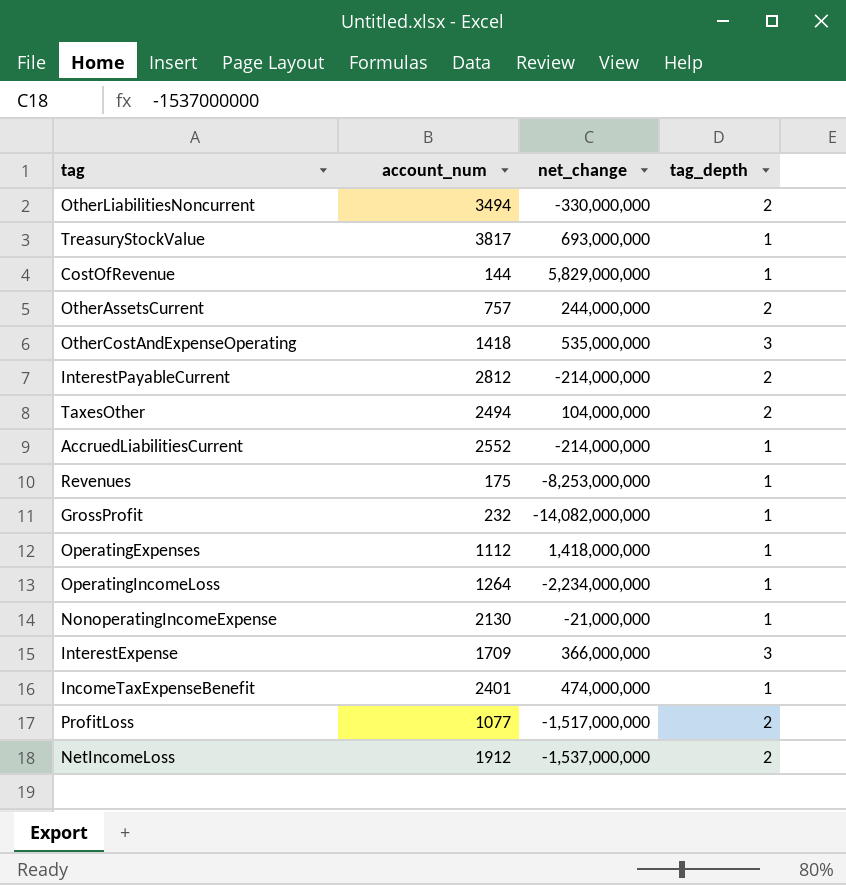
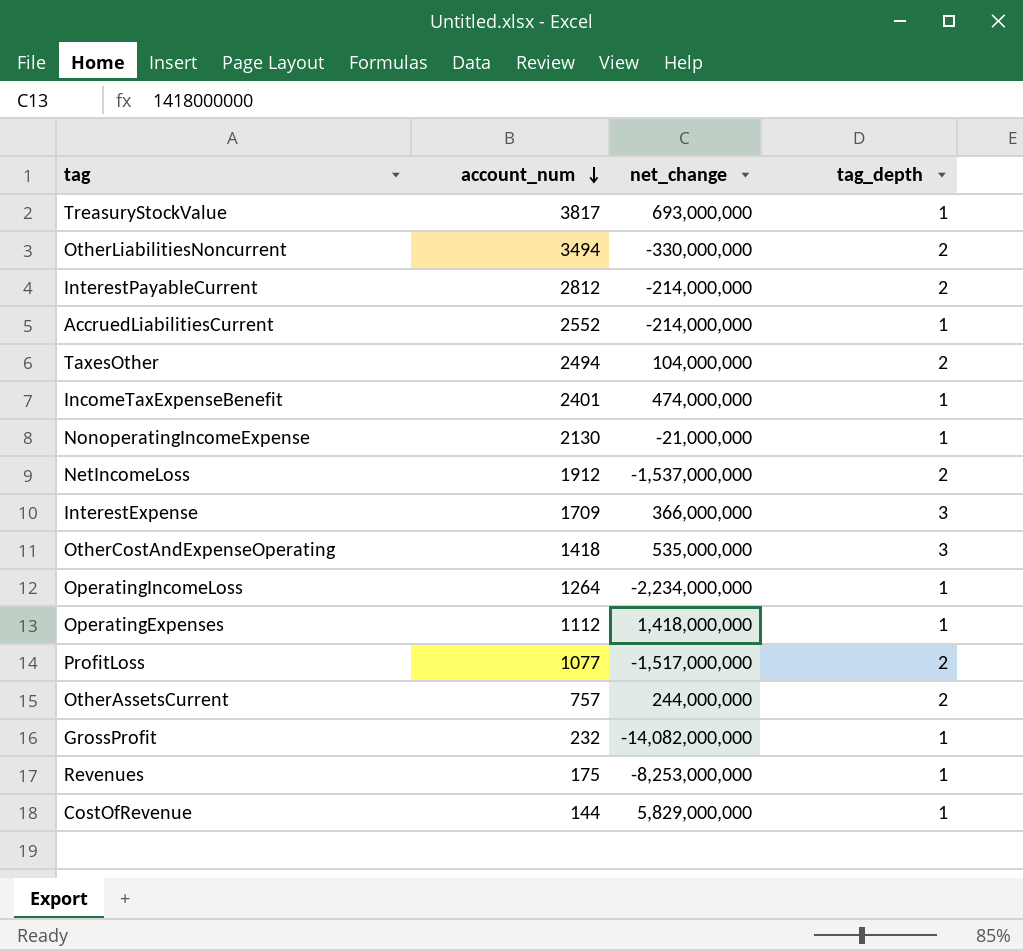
row order: none -> account_num descending

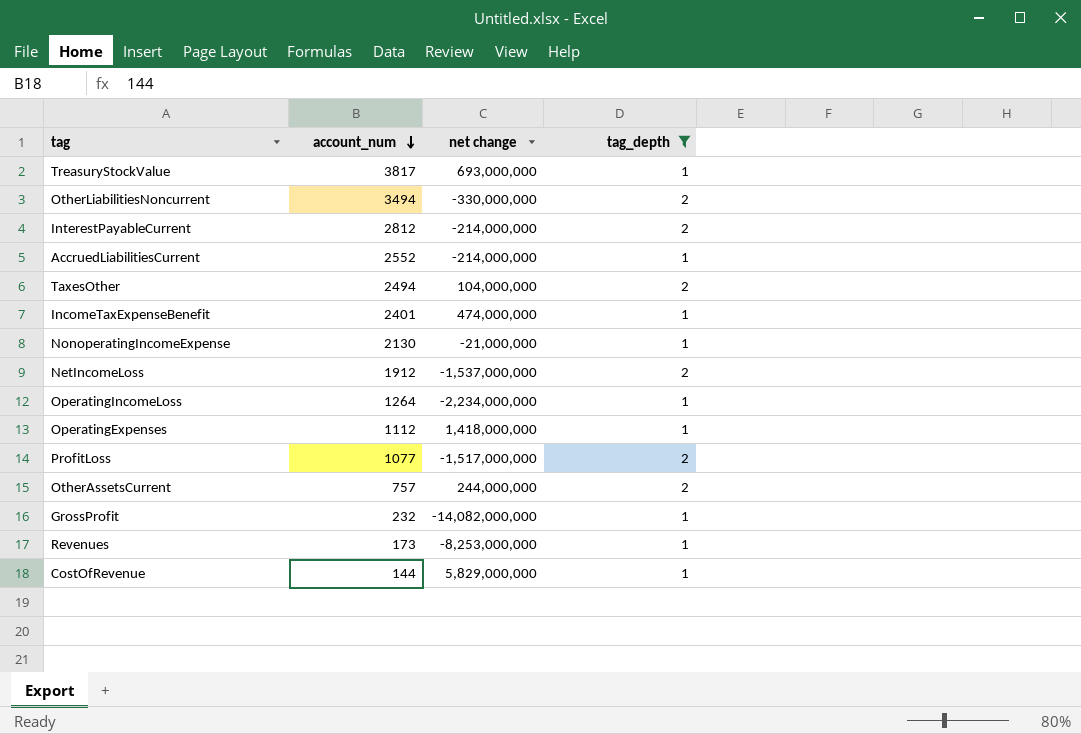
filter: none -> tag_depth != 3
column name: net_change -> net change
Revenues | account_num: 175 -> 173

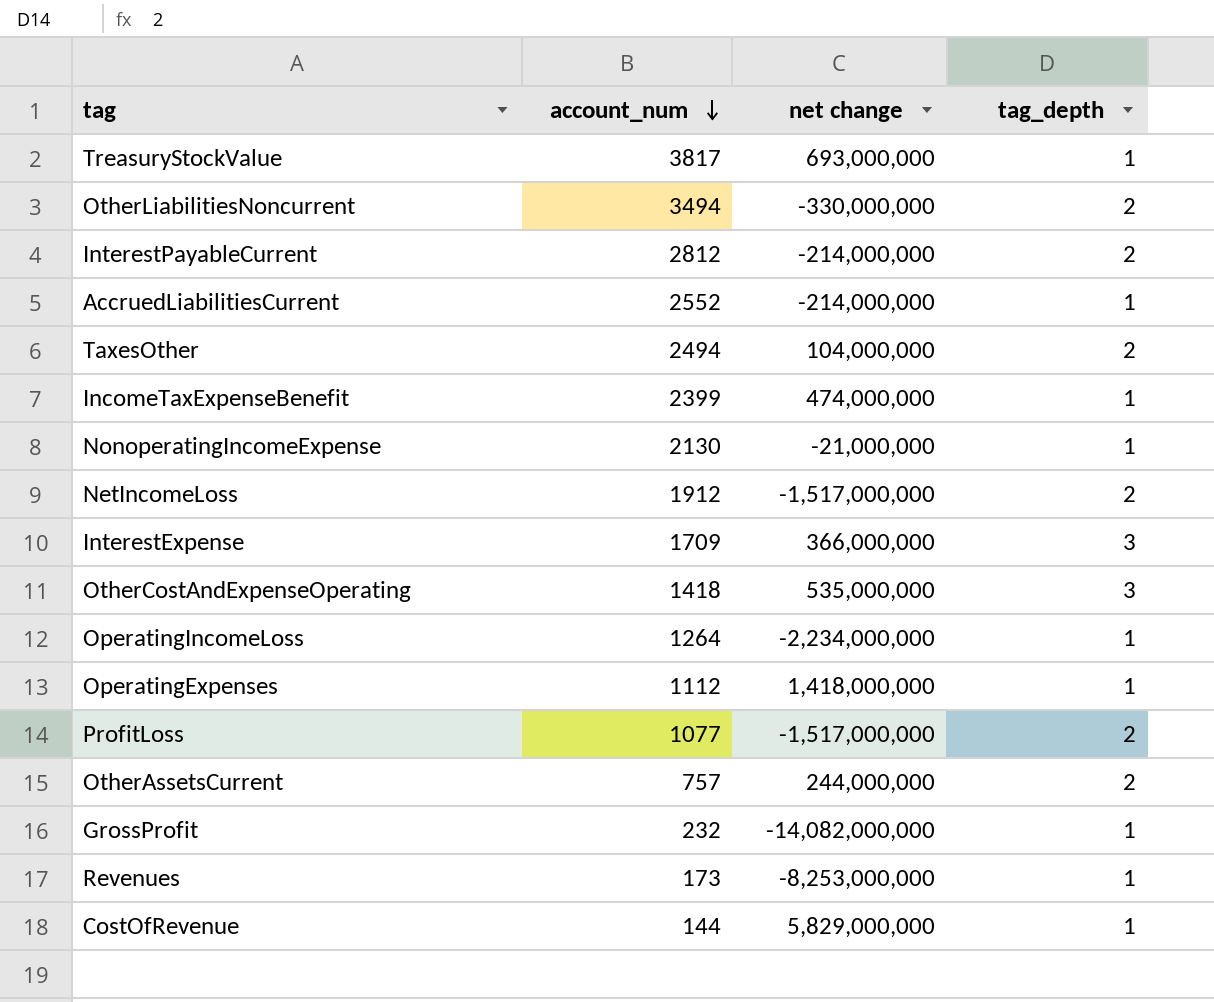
filter: tag_depth != 3 -> none
IncomeTaxExpenseBenefit | account_num: 2401 -> 2399
NetIncomeLoss | net change: -1,537,000,000 -> -1,517,000,000

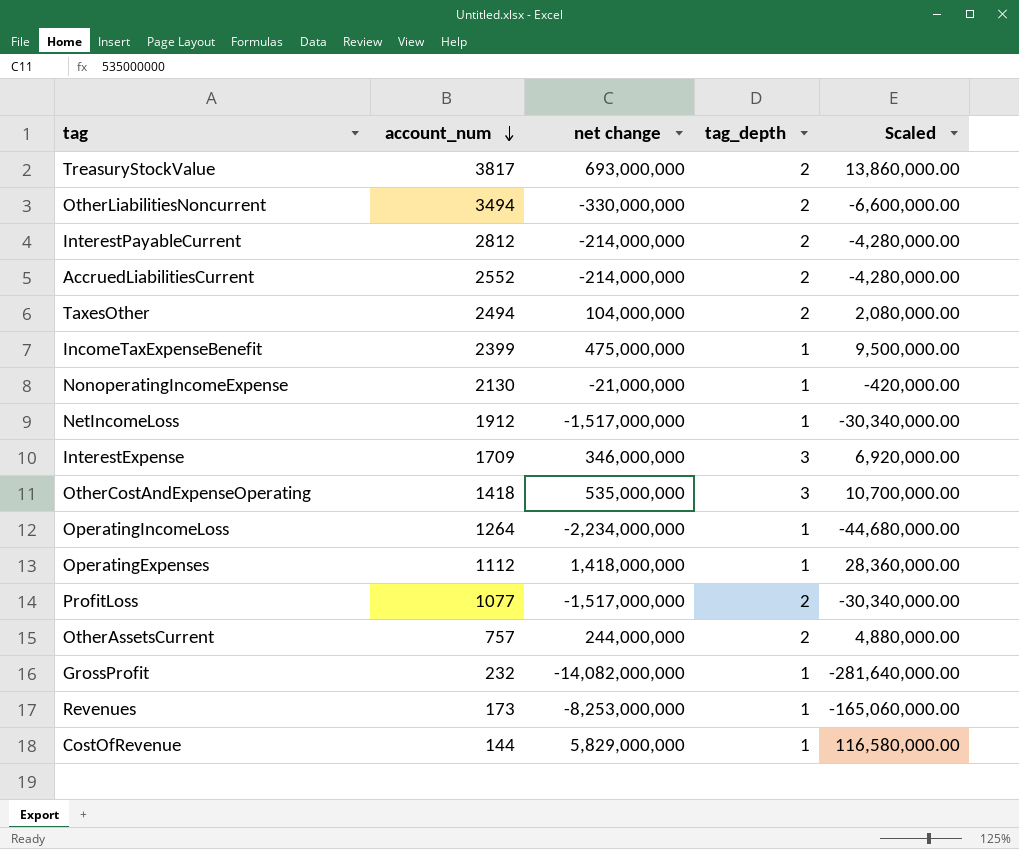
column Scaled | formula: none -> [net change] * 0.02
TreasuryStockValue | tag_depth: 1 -> 2
AccruedLiabilitiesCurrent | tag_depth: 1 -> 2
IncomeTaxExpenseBenefit | net change: 474,000,000 -> 475,000,000
NetIncomeLoss | tag_depth: 2 -> 1
InterestExpense | net change: 366,000,000 -> 346,000,000

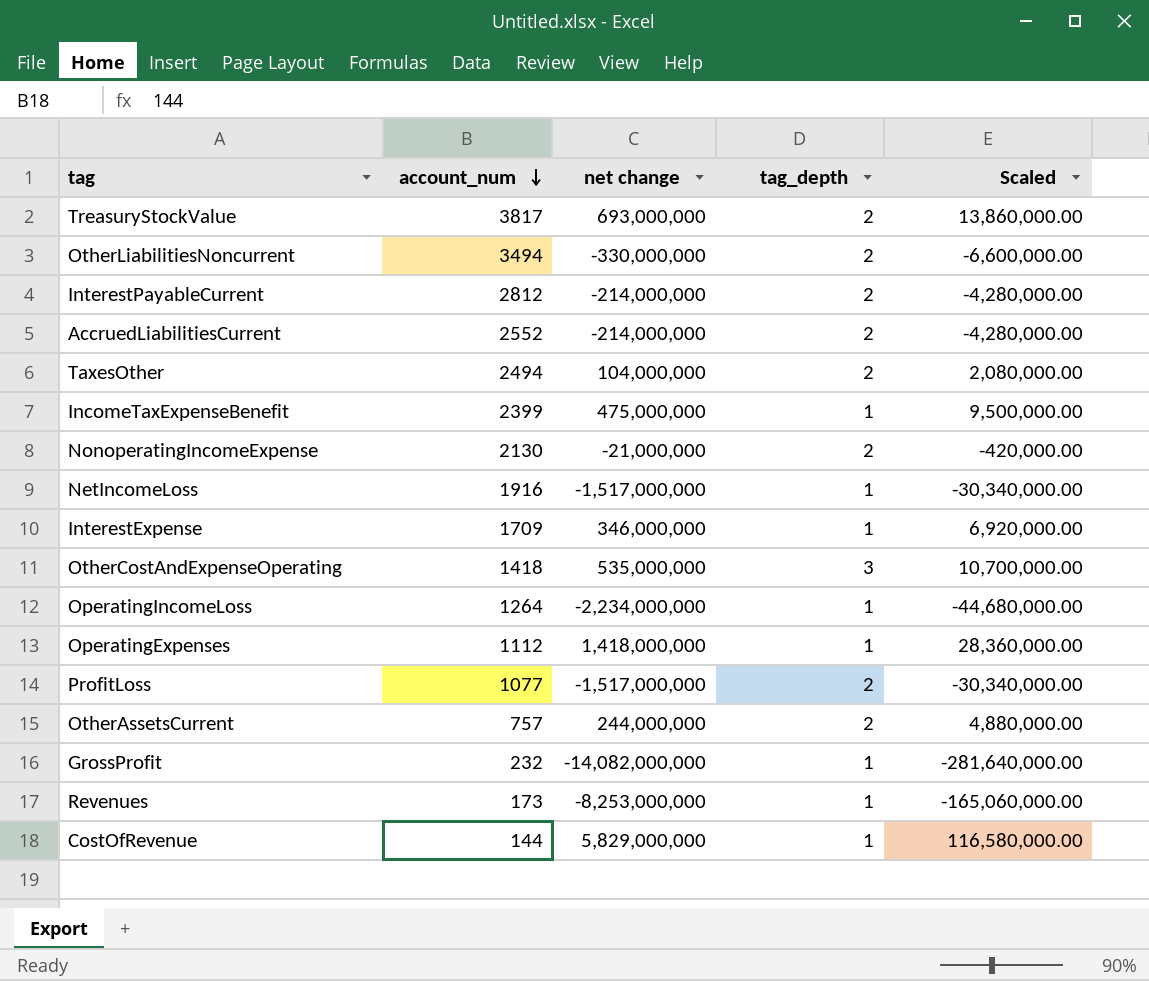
NonoperatingIncomeExpense | tag_depth: 1 -> 2
NetIncomeLoss | account_num: 1912 -> 1916
InterestExpense | tag_depth: 3 -> 1

